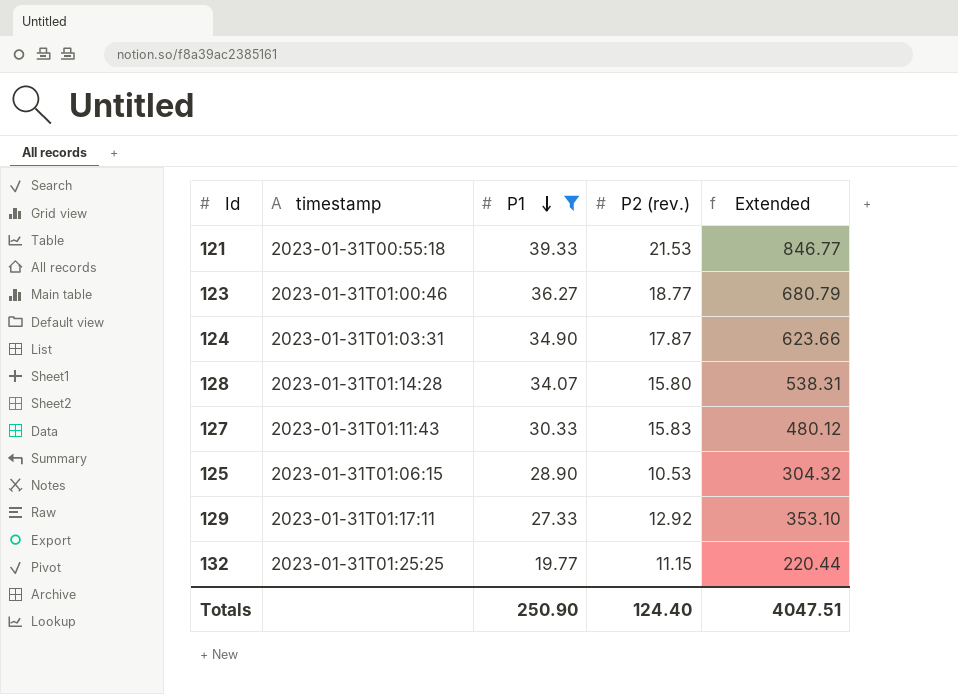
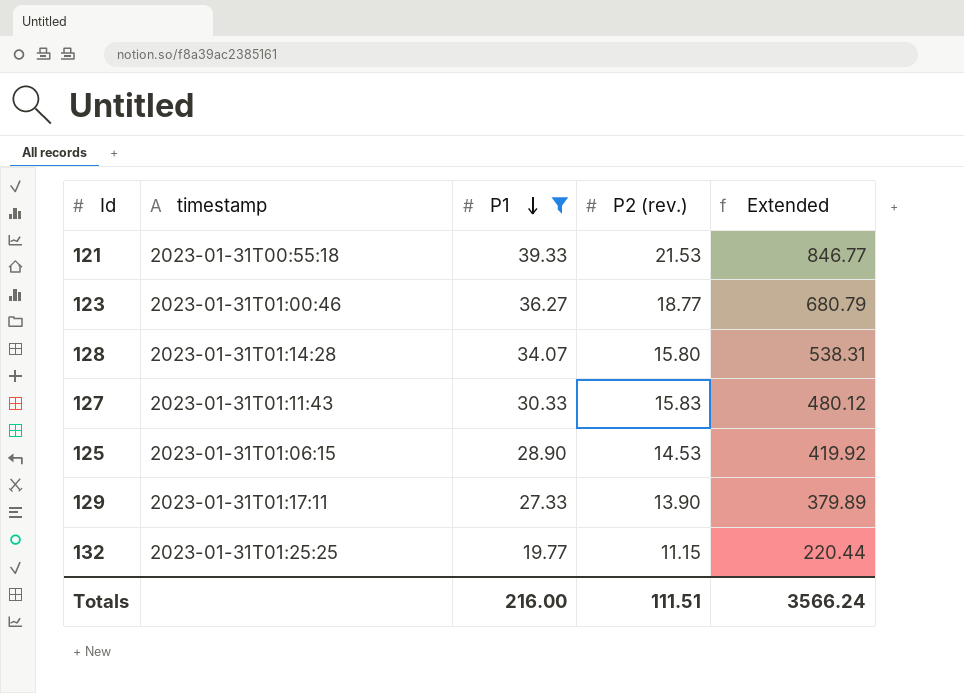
row 124: 2023-01-31T01:03:31 | 34.90 | 17.87 | 623.66 -> none
125 | P2 (rev.): 10.53 -> 14.53
125 | Extended: 304.32 -> 419.92
129 | P2 (rev.): 12.92 -> 13.90
129 | Extended: 353.10 -> 379.89
Totals | P1: 250.90 -> 216.00
Totals | P2 (rev.): 124.40 -> 111.51
Totals | Extended: 4047.51 -> 3566.24

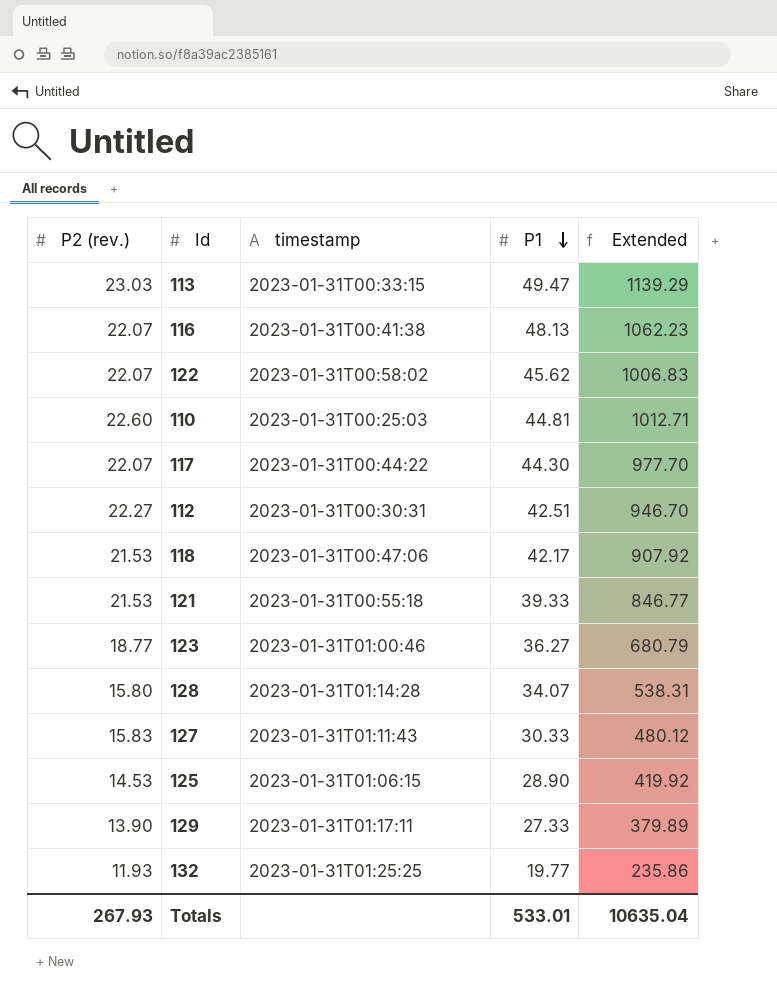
filter: P1 <= 39.33 -> none
column P2 (rev.) | position: 4 -> 1
132 | P2 (rev.): 11.15 -> 11.93
132 | Extended: 220.44 -> 235.86
Totals | P2 (rev.): 111.51 -> 267.93
Totals | P1: 216.00 -> 533.01
Totals | Extended: 3566.24 -> 10635.04

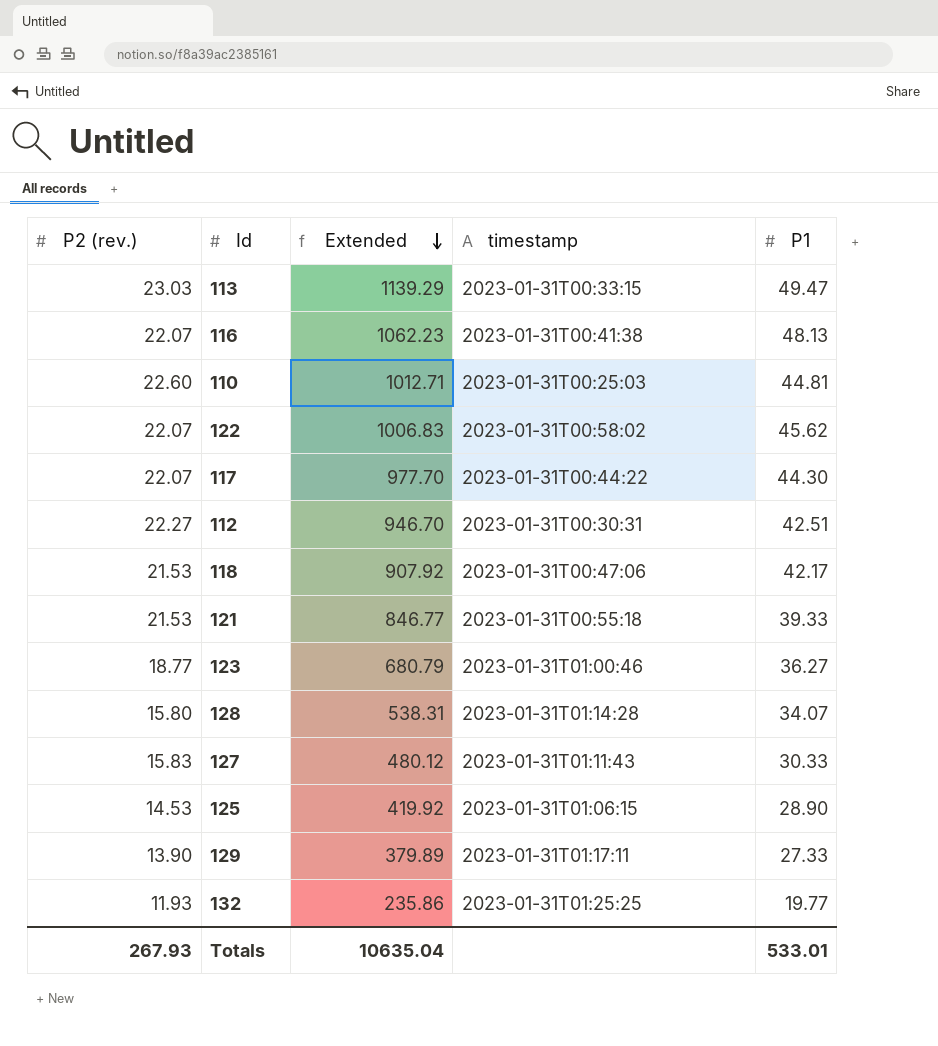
row order: P1 descending -> Extended descending
column Extended | position: 5 -> 3

